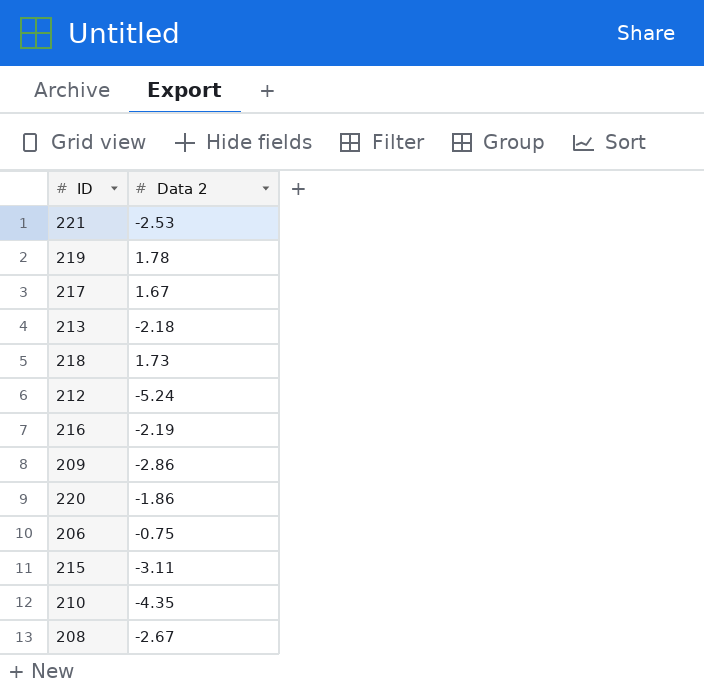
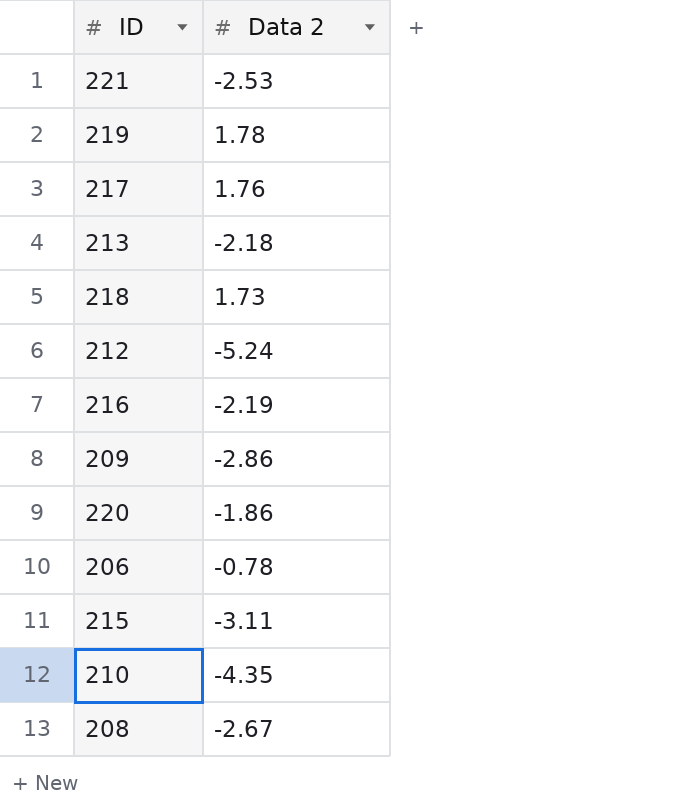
217 | Data 2: 1.67 -> 1.76
206 | Data 2: -0.75 -> -0.78

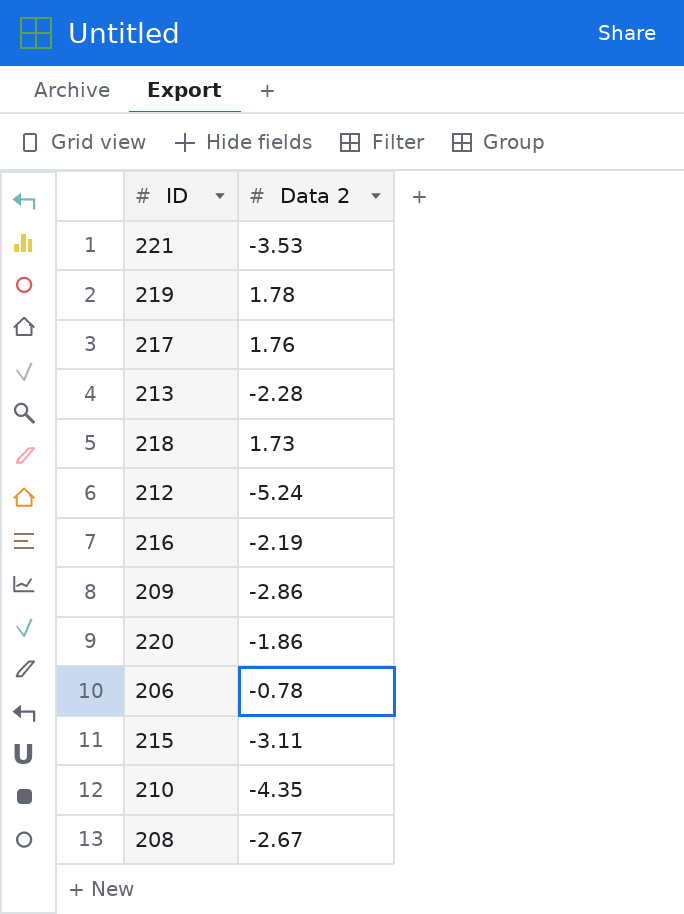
221 | Data 2: -2.53 -> -3.53
213 | Data 2: -2.18 -> -2.28

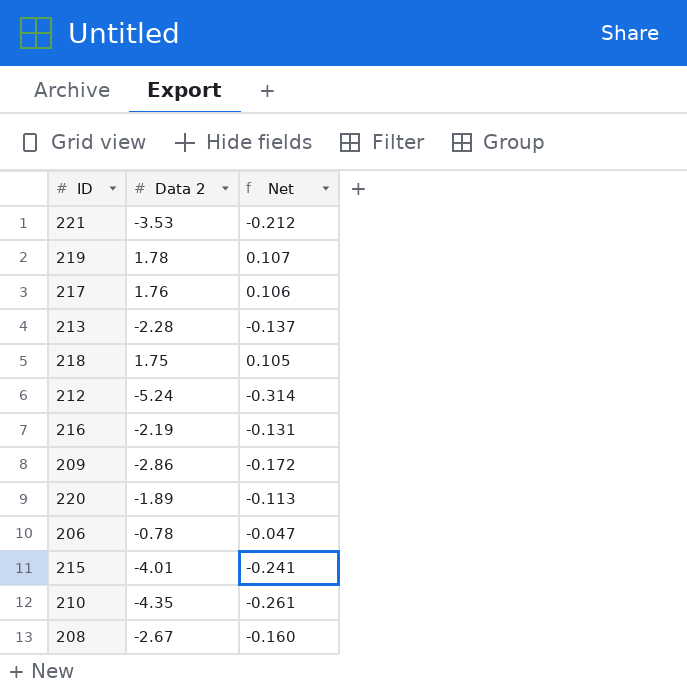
column Net | formula: none -> [Data 2] * 0.06
218 | Data 2: 1.73 -> 1.75
220 | Data 2: -1.86 -> -1.89
215 | Data 2: -3.11 -> -4.01

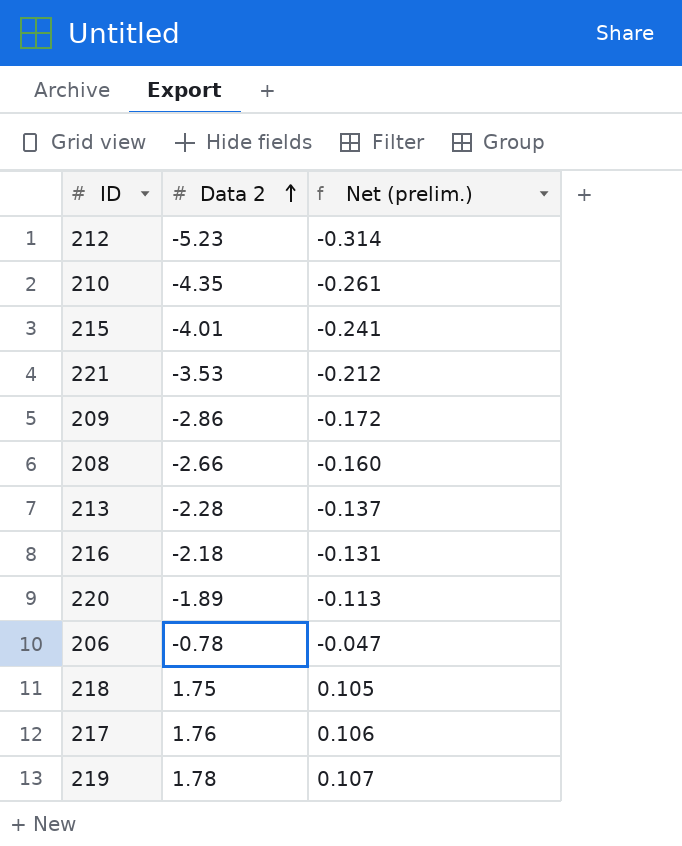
row order: none -> Data 2 ascending
column name: Net -> Net (prelim.)
212 | Data 2: -5.24 -> -5.23
208 | Data 2: -2.67 -> -2.66
216 | Data 2: -2.19 -> -2.18

